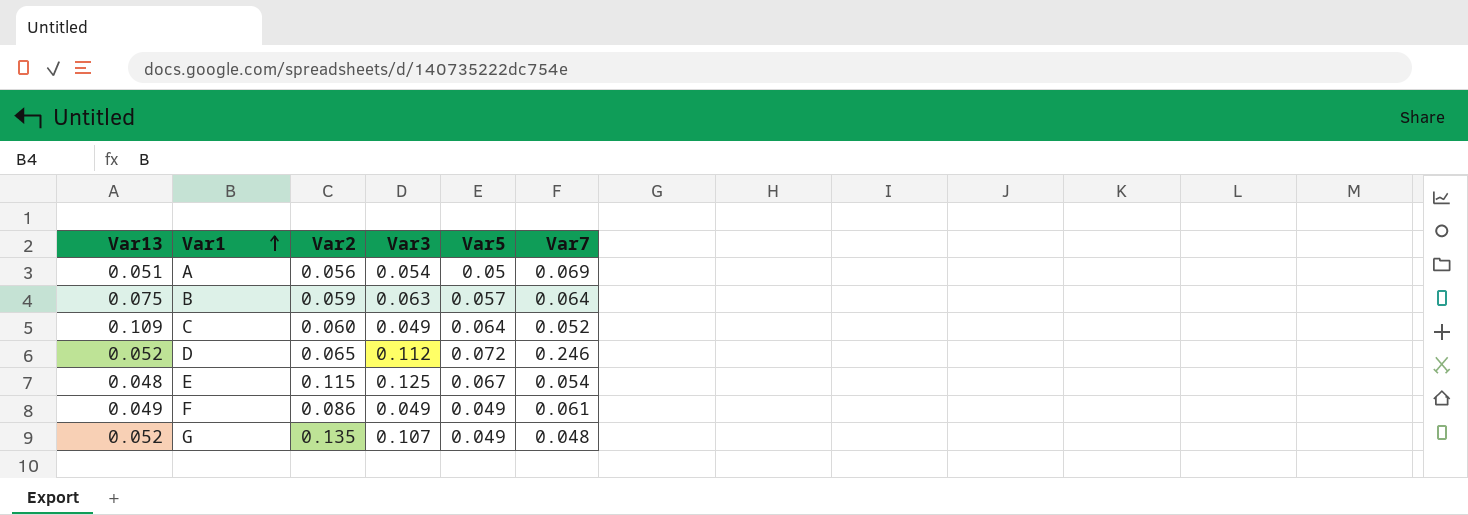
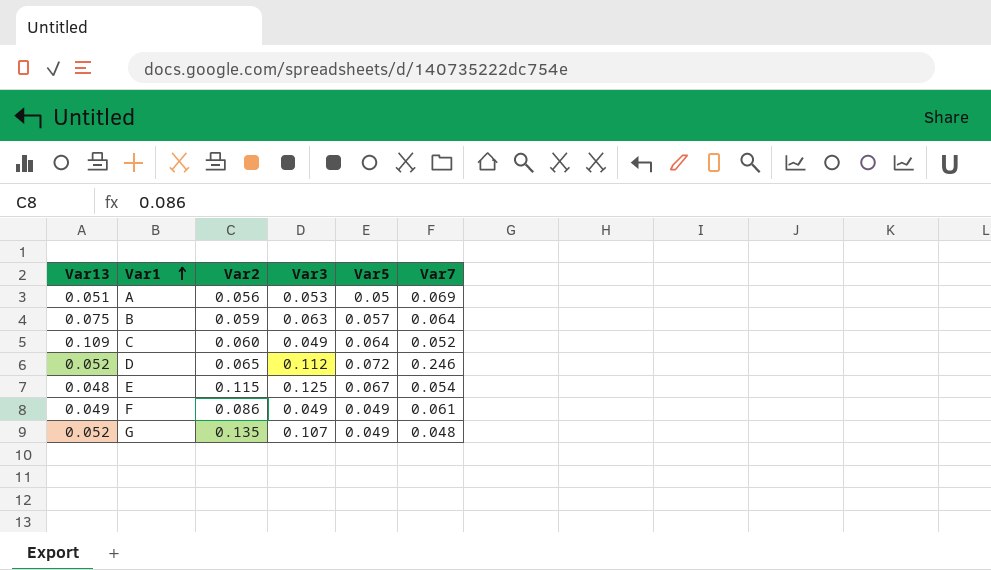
A | Var3: 0.054 -> 0.053

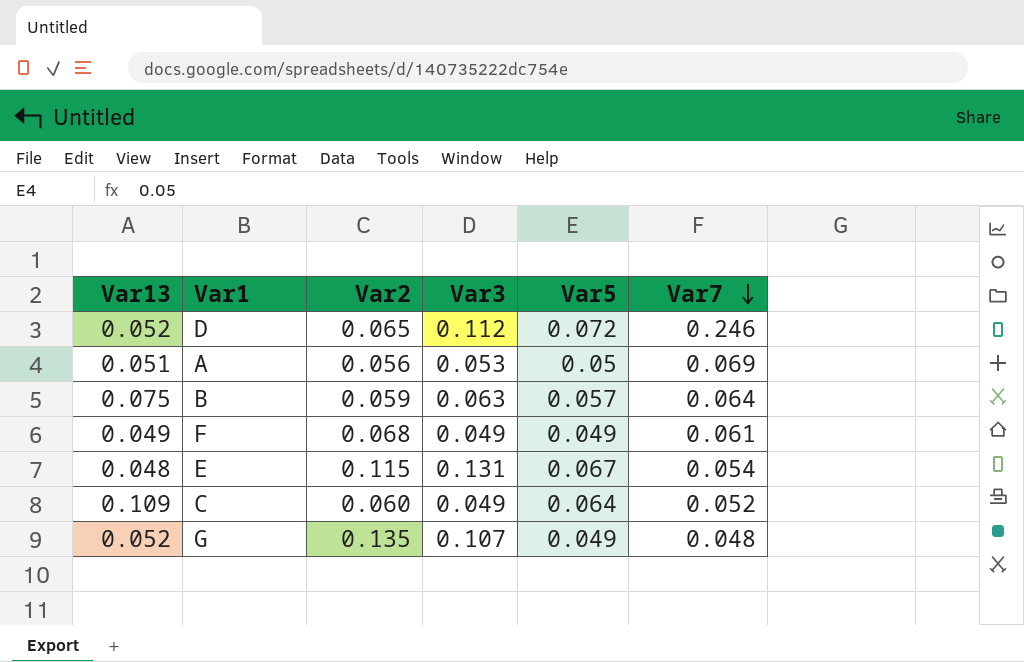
row order: Var1 ascending -> Var7 descending
F | Var2: 0.086 -> 0.068
E | Var3: 0.125 -> 0.131

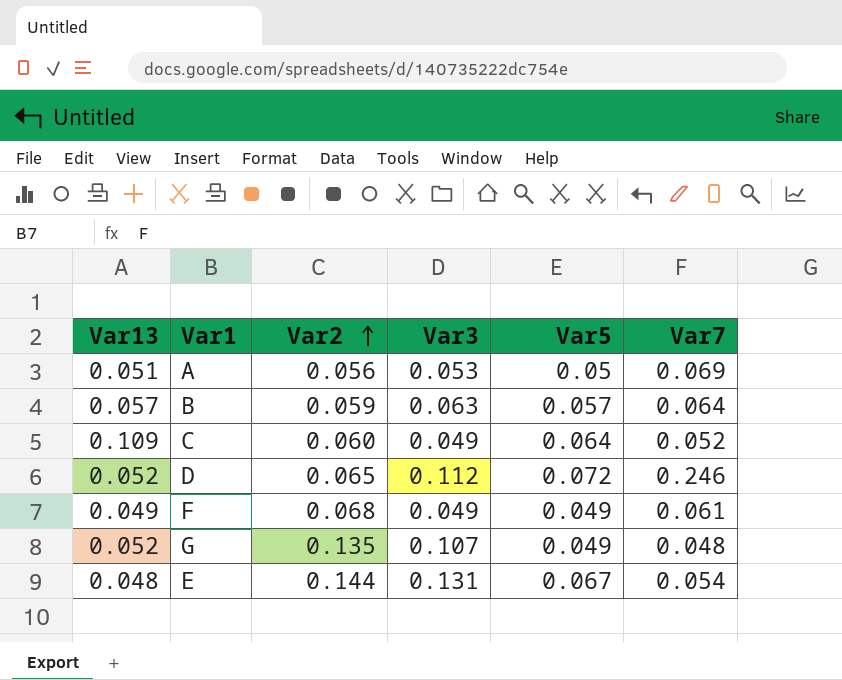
row order: Var7 descending -> Var2 ascending
B | Var13: 0.075 -> 0.057
E | Var2: 0.115 -> 0.144

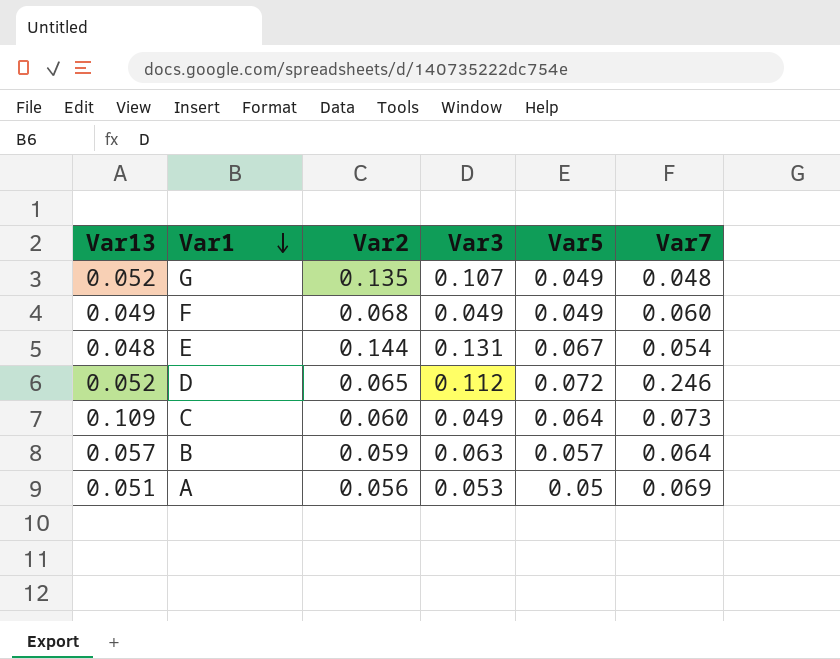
row order: Var2 ascending -> Var1 descending
F | Var7: 0.061 -> 0.060
C | Var7: 0.052 -> 0.073

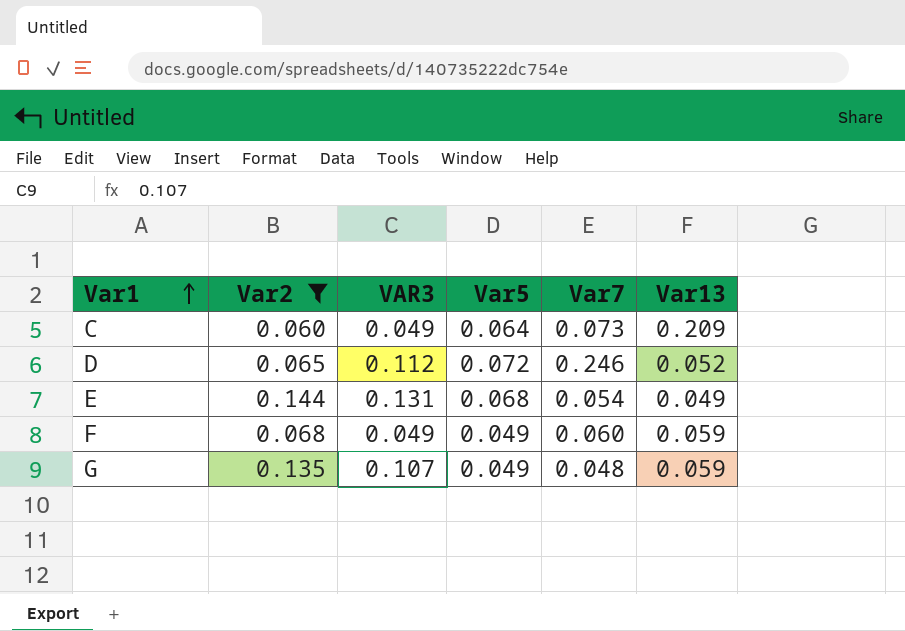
filter: none -> Var2 >= 0.060
row order: Var1 descending -> Var1 ascending
column name: Var3 -> VAR3
column Var13 | position: 1 -> 6
C | Var13: 0.109 -> 0.209
E | Var5: 0.067 -> 0.068
E | Var13: 0.048 -> 0.049
F | Var13: 0.049 -> 0.059
G | Var13: 0.052 -> 0.059

